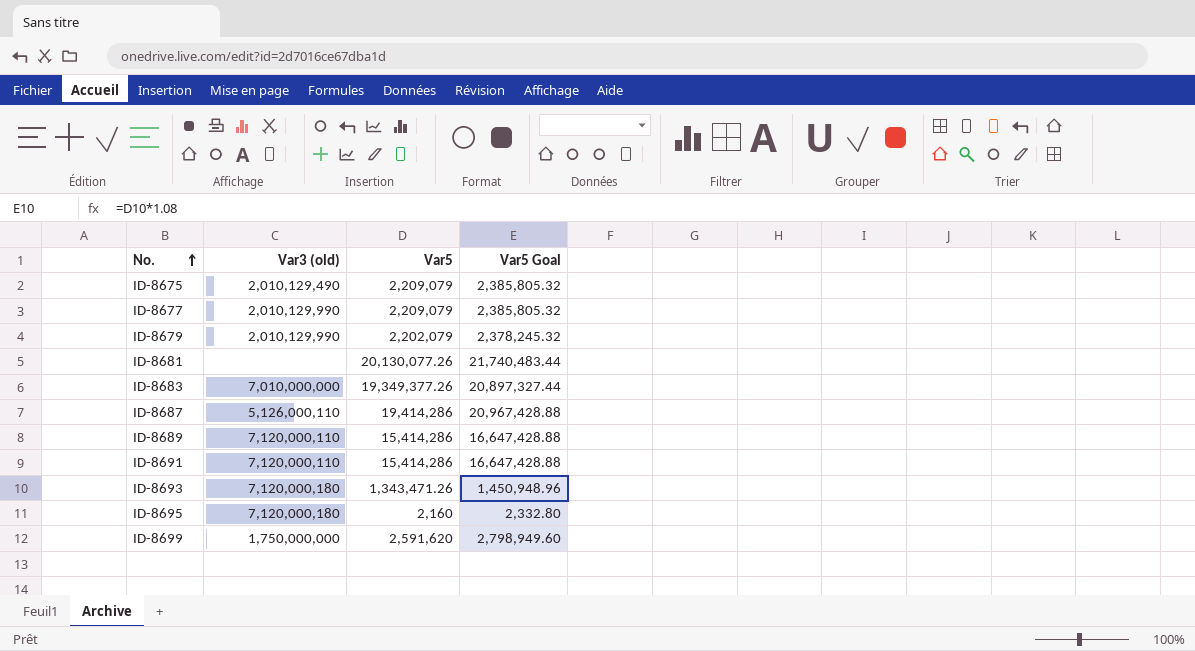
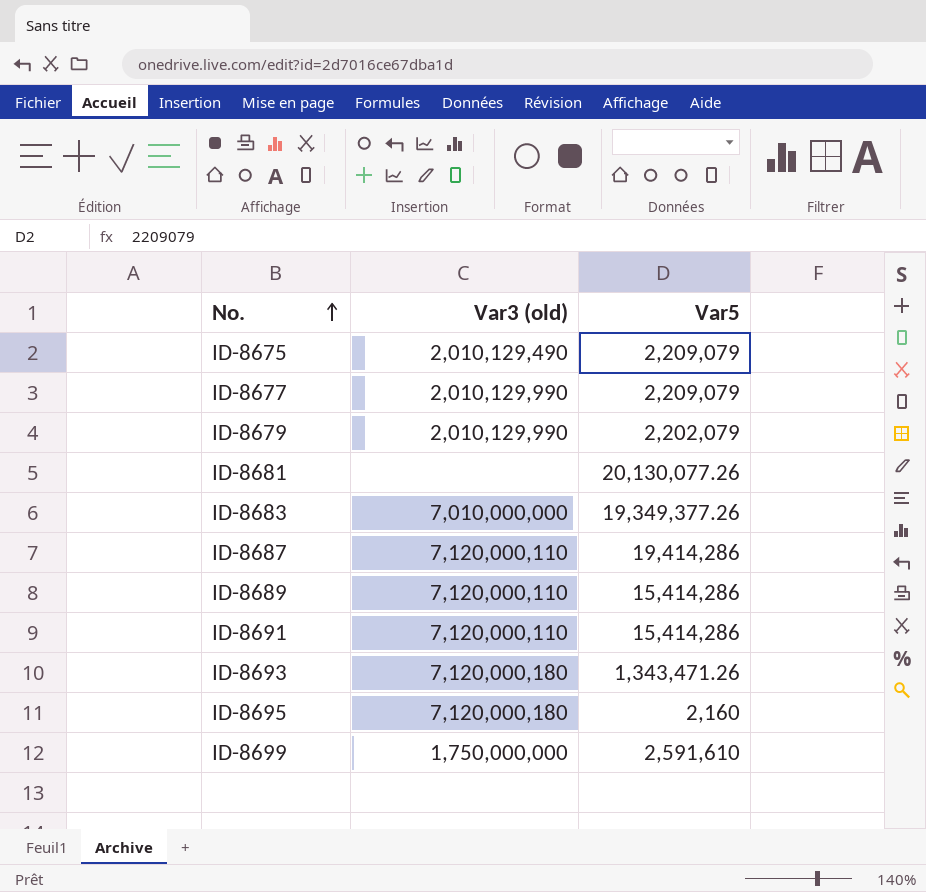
column Var5 Goal | formula: [Var5] * 1.08 -> none
ID-8687 | Var3 (old): 5,126,000,110 -> 7,120,000,110
ID-8699 | Var5: 2,591,620 -> 2,591,610

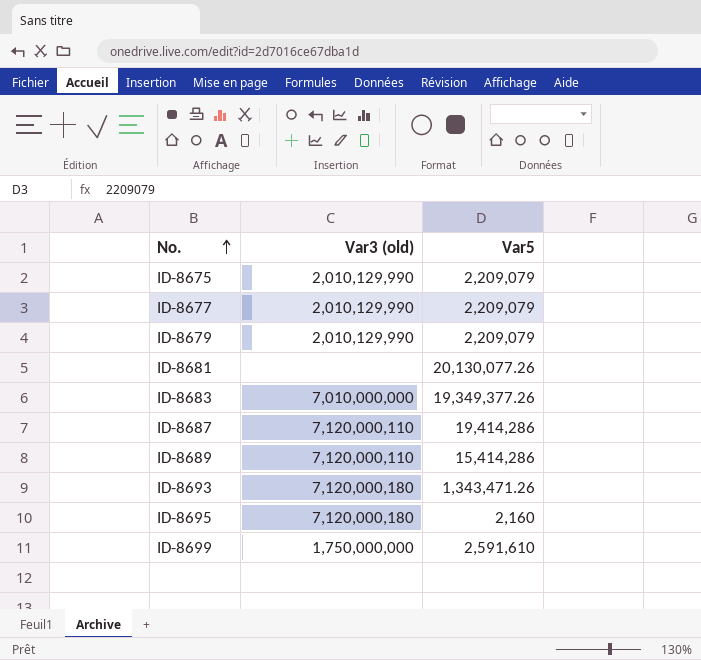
row ID-8691: 7,120,000,110 | 15,414,286 -> none
ID-8675 | Var3 (old): 2,010,129,490 -> 2,010,129,990
ID-8679 | Var5: 2,202,079 -> 2,209,079

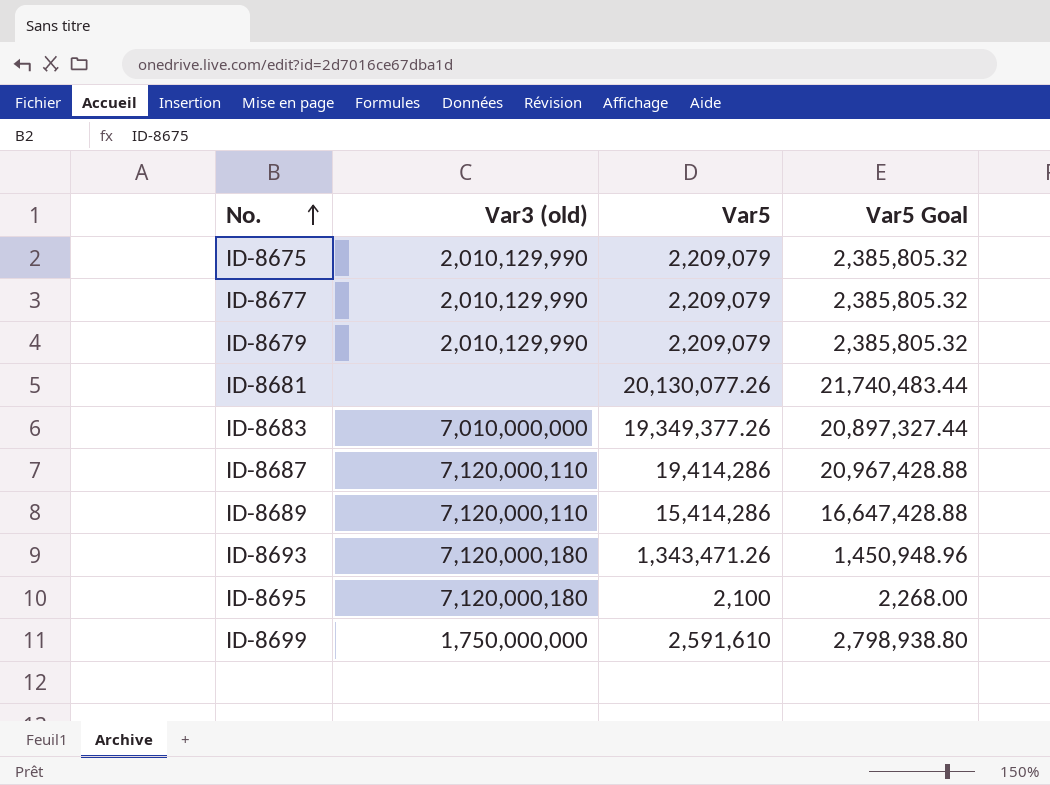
column Var5 Goal | formula: none -> [Var5] * 1.08
ID-8695 | Var5: 2,160 -> 2,100

